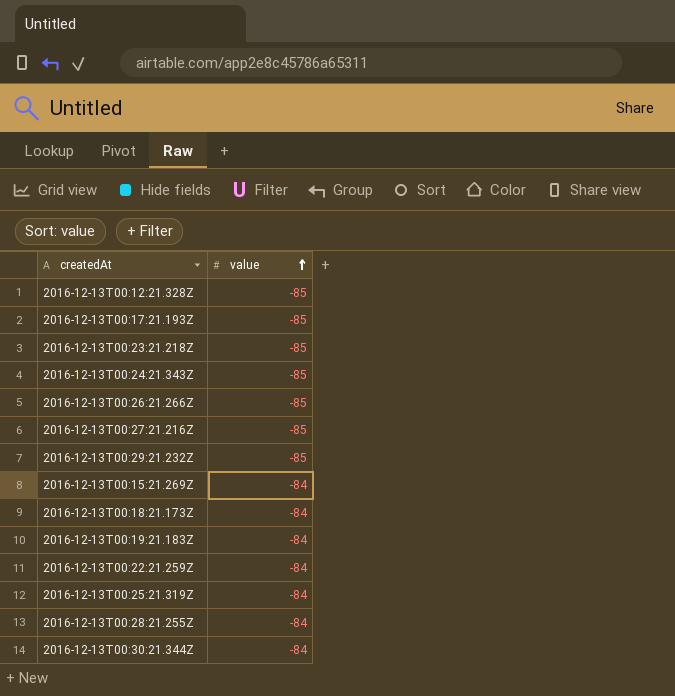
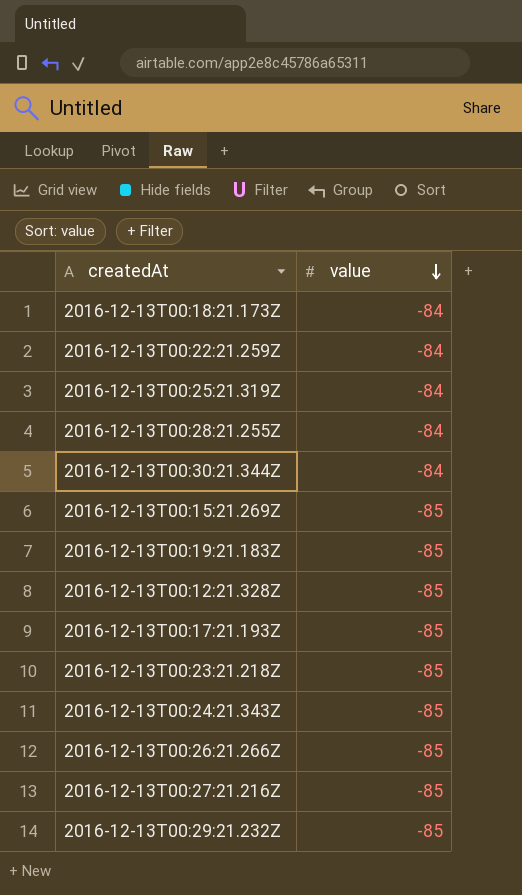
row order: value ascending -> value descending
2016-12-13T00:15:21.269Z | value: -84 -> -85
2016-12-13T00:19:21.183Z | value: -84 -> -85

